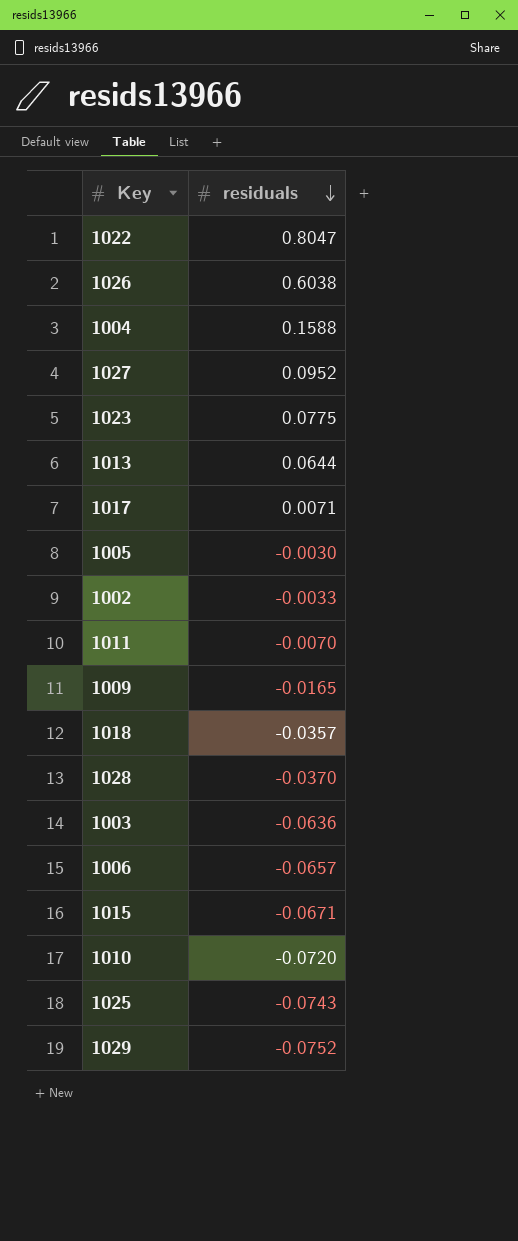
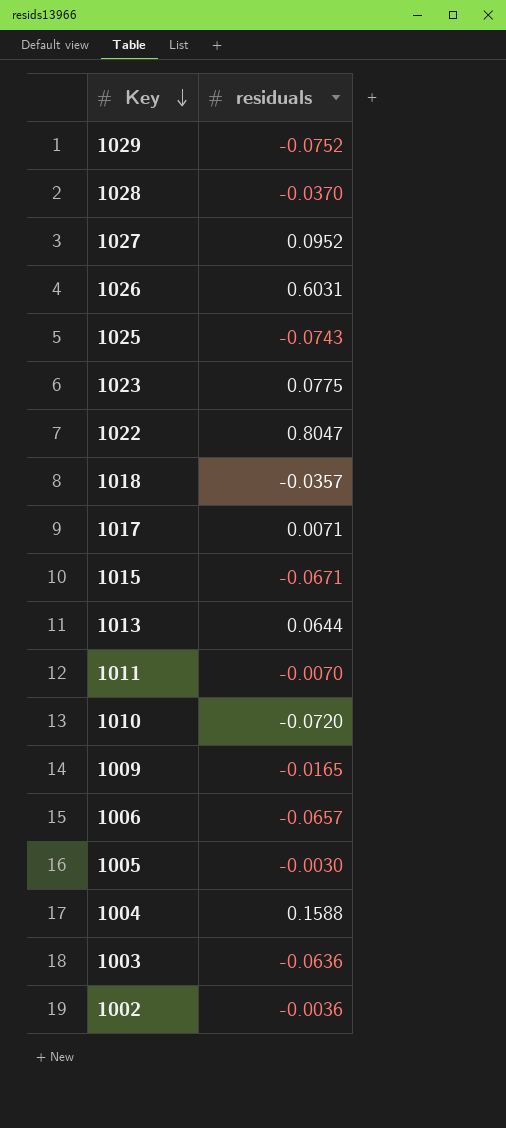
row order: residuals descending -> Key descending
1026 | residuals: 0.6038 -> 0.6031
1002 | residuals: -0.0033 -> -0.0036

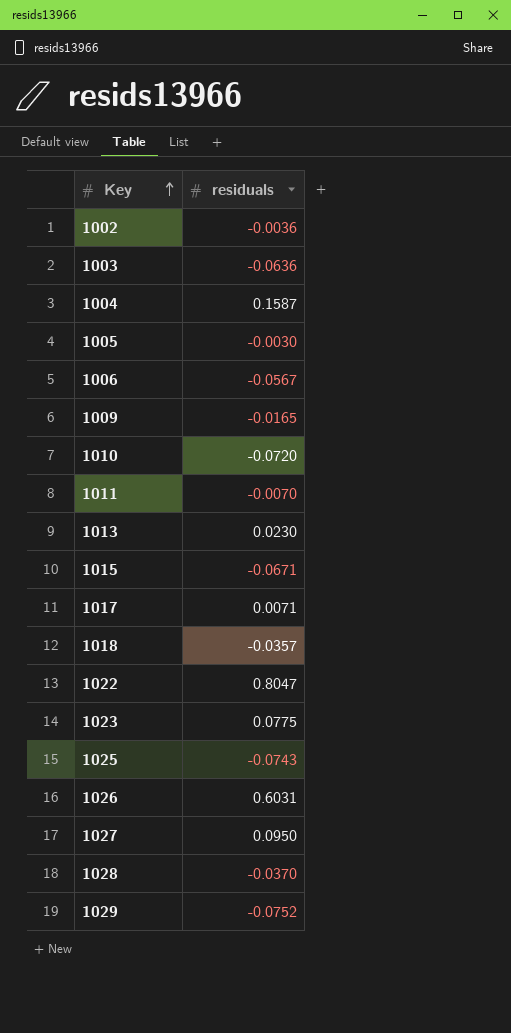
row order: Key descending -> Key ascending
1004 | residuals: 0.1588 -> 0.1587
1006 | residuals: -0.0657 -> -0.0567
1013 | residuals: 0.0644 -> 0.0230
1027 | residuals: 0.0952 -> 0.0950

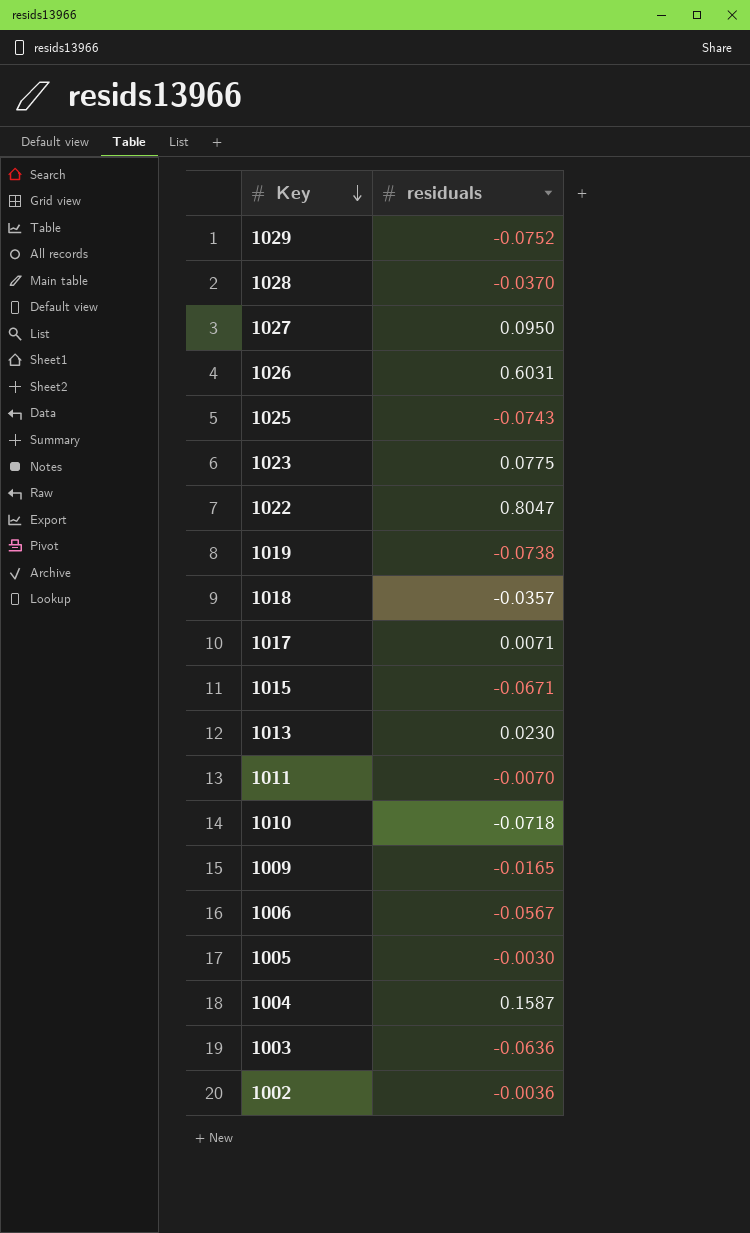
row order: Key ascending -> Key descending
row 1019: none -> -0.0738
1010 | residuals: -0.0720 -> -0.0718

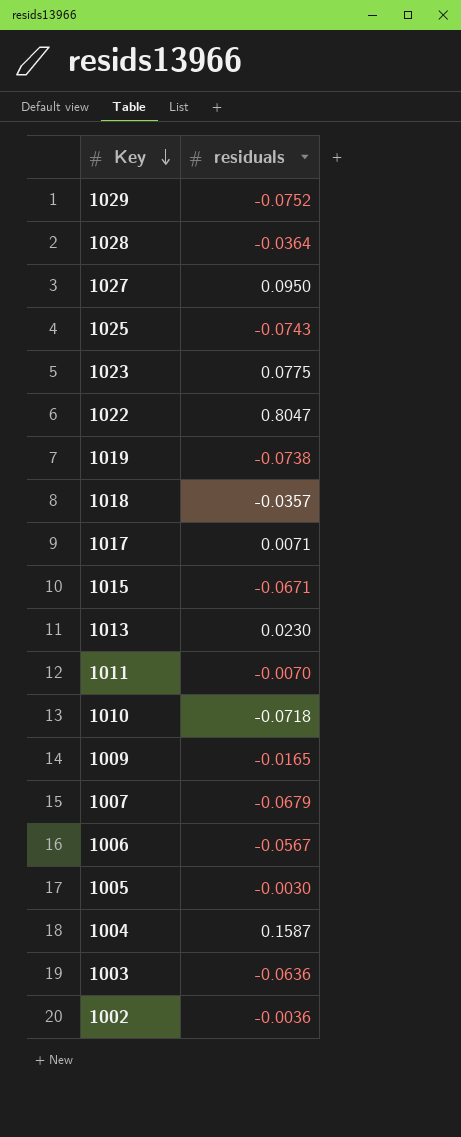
row 1026: 0.6031 -> none
1028 | residuals: -0.0370 -> -0.0364
row 1007: none -> -0.0679

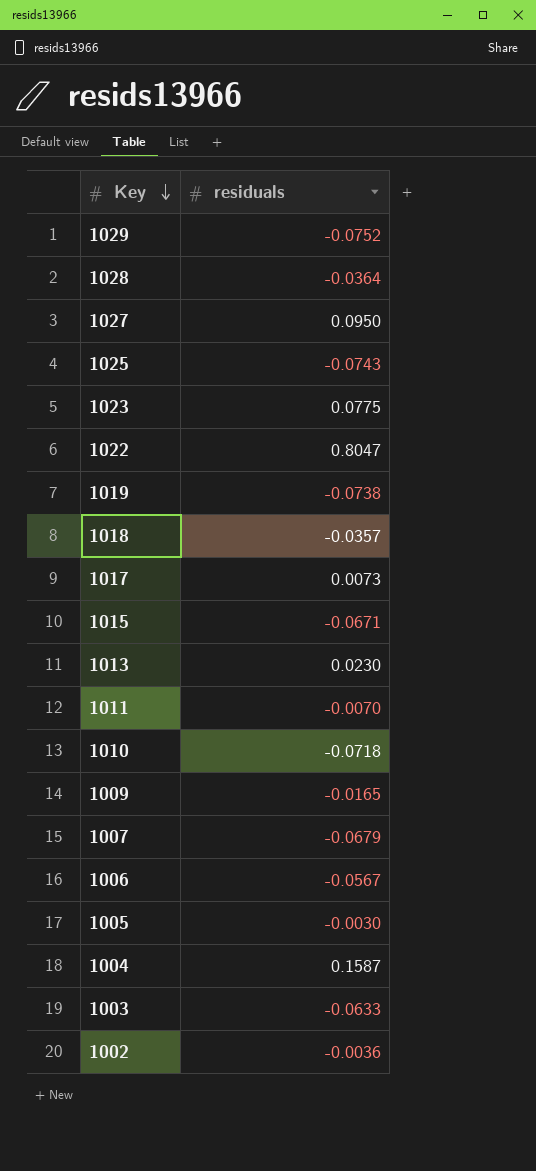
1017 | residuals: 0.0071 -> 0.0073
1003 | residuals: -0.0636 -> -0.0633

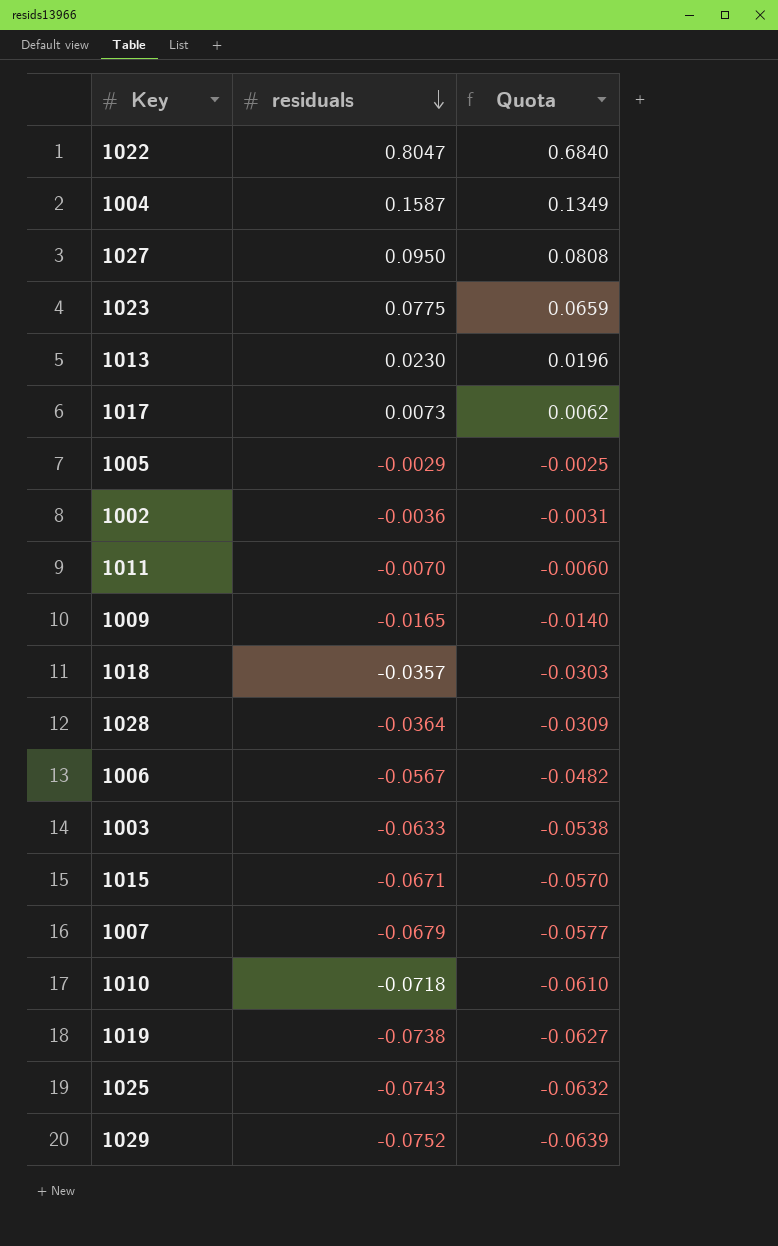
row order: Key descending -> residuals descending
column Quota | formula: none -> [residuals] * 0.85
1005 | residuals: -0.0030 -> -0.0029

